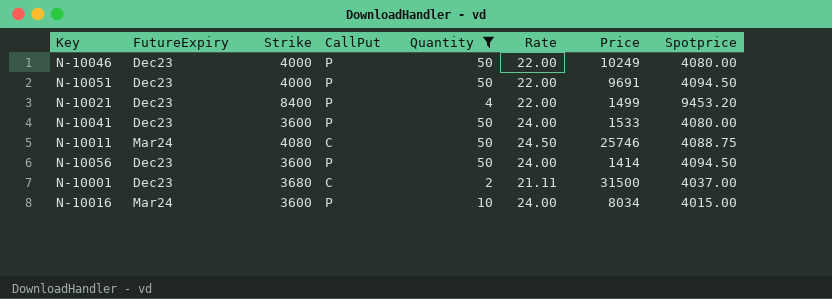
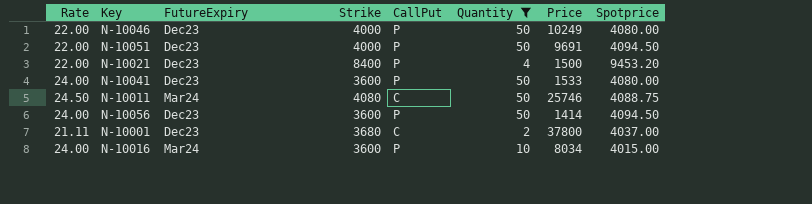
column Rate | position: 6 -> 1
N-10021 | Price: 1499 -> 1500
N-10001 | Price: 31500 -> 37800

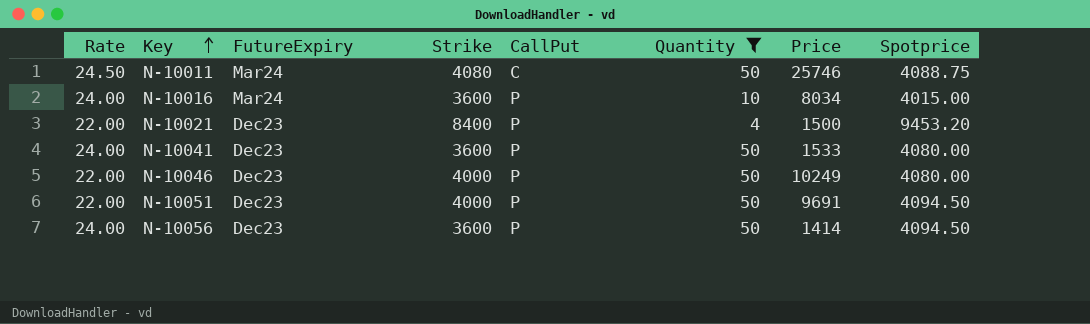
row order: none -> Key ascending
row N-10001: 21.11 | Dec23 | 3680 | C | 2 | 37800 | 4037.00 -> none

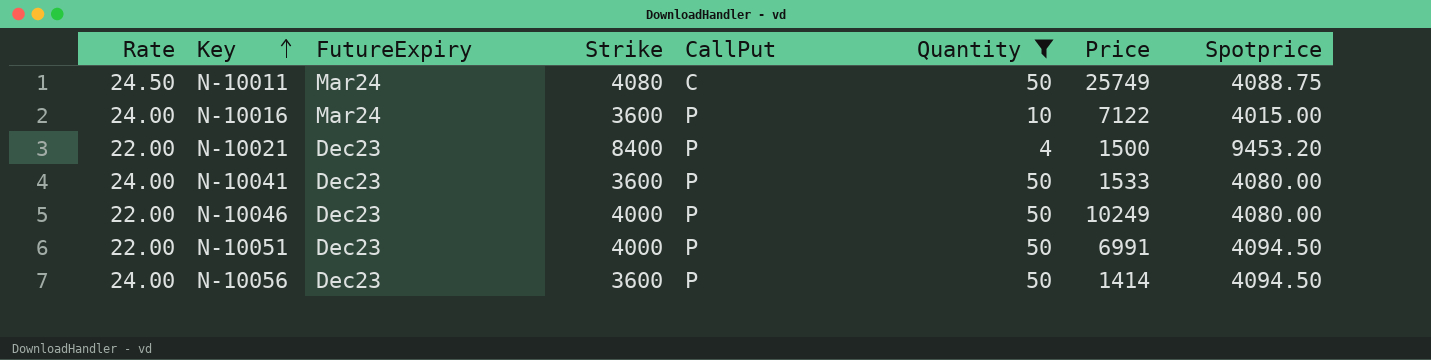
N-10011 | Price: 25746 -> 25749
N-10016 | Price: 8034 -> 7122
N-10051 | Price: 9691 -> 6991

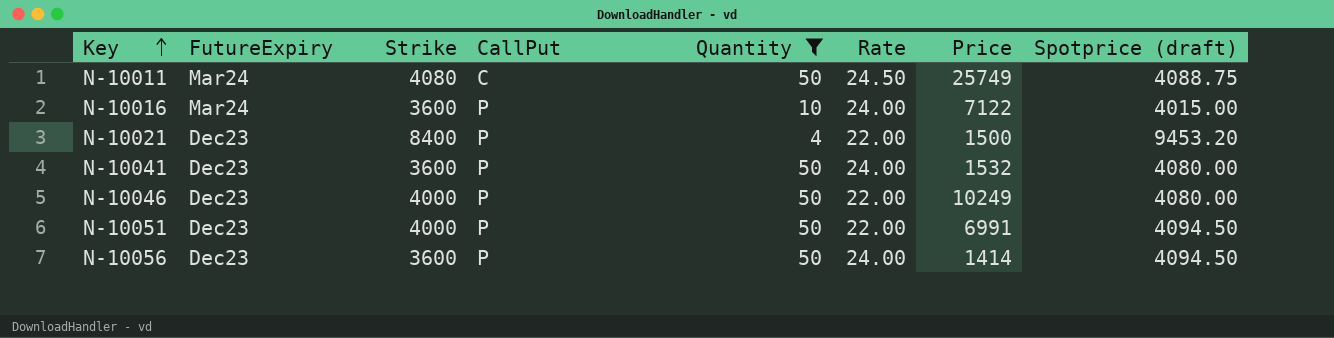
column Rate | position: 1 -> 6
column name: Spotprice -> Spotprice (draft)
N-10041 | Price: 1533 -> 1532

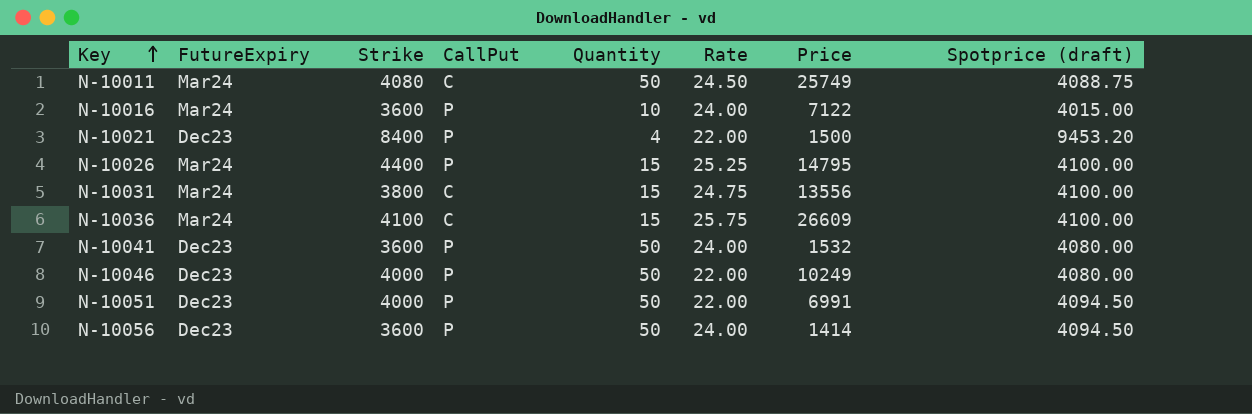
filter: Quantity != 15 -> none

